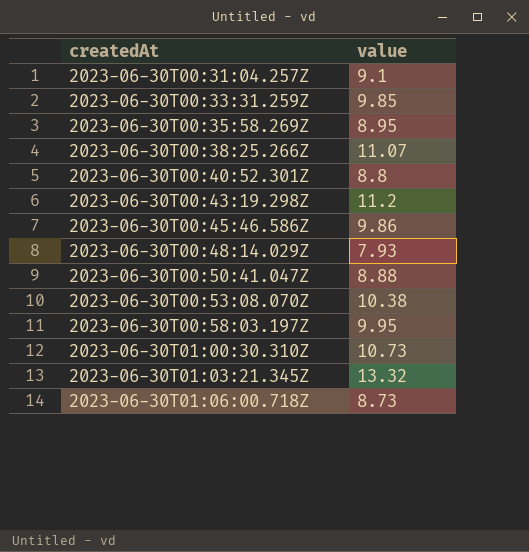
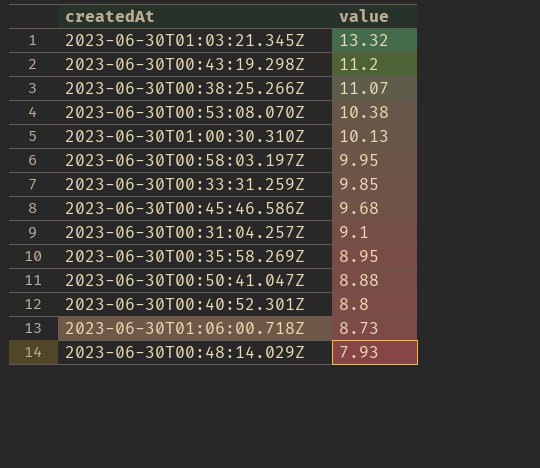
row order: createdAt ascending -> value descending
2023-06-30T01:00:30.310Z | value: 10.73 -> 10.13
2023-06-30T00:45:46.586Z | value: 9.86 -> 9.68

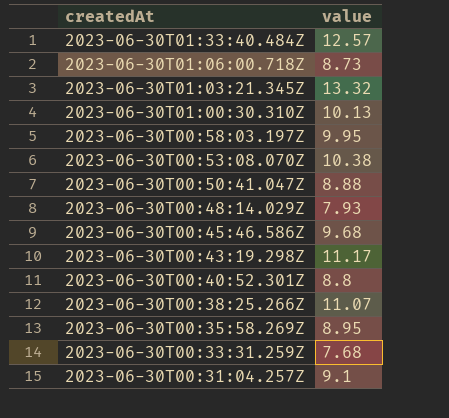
row order: value descending -> createdAt descending
row 2023-06-30T01:33:40.484Z: none -> 12.57
2023-06-30T00:43:19.298Z | value: 11.2 -> 11.17
2023-06-30T00:33:31.259Z | value: 9.85 -> 7.68

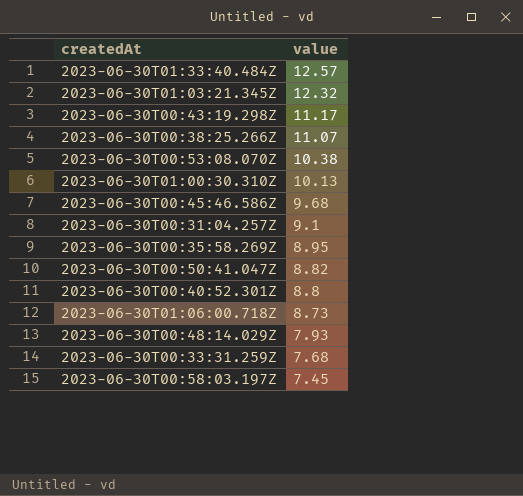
row order: createdAt descending -> value descending
2023-06-30T01:03:21.345Z | value: 13.32 -> 12.32
2023-06-30T00:50:41.047Z | value: 8.88 -> 8.82
2023-06-30T00:58:03.197Z | value: 9.95 -> 7.45

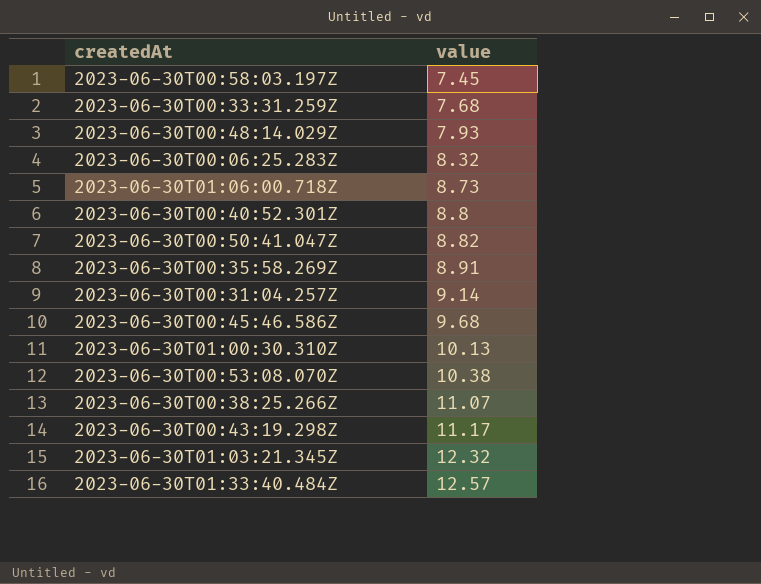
row order: value descending -> value ascending
row 2023-06-30T00:06:25.283Z: none -> 8.32
2023-06-30T00:35:58.269Z | value: 8.95 -> 8.91
2023-06-30T00:31:04.257Z | value: 9.1 -> 9.14

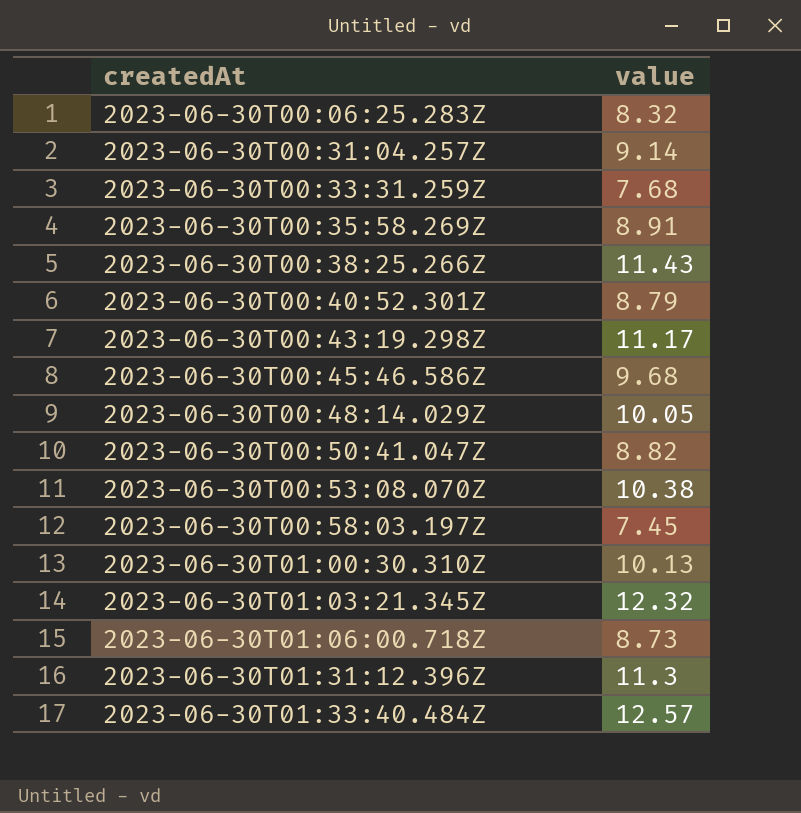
row order: value ascending -> createdAt ascending
2023-06-30T00:38:25.266Z | value: 11.07 -> 11.43
2023-06-30T00:40:52.301Z | value: 8.8 -> 8.79
2023-06-30T00:48:14.029Z | value: 7.93 -> 10.05
row 2023-06-30T01:31:12.396Z: none -> 11.3

